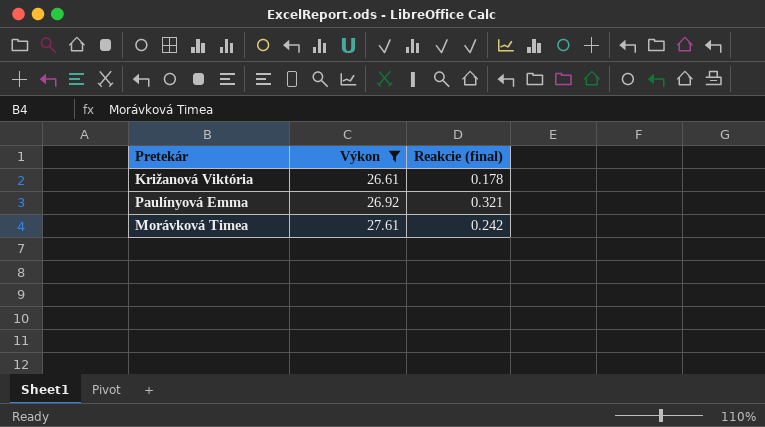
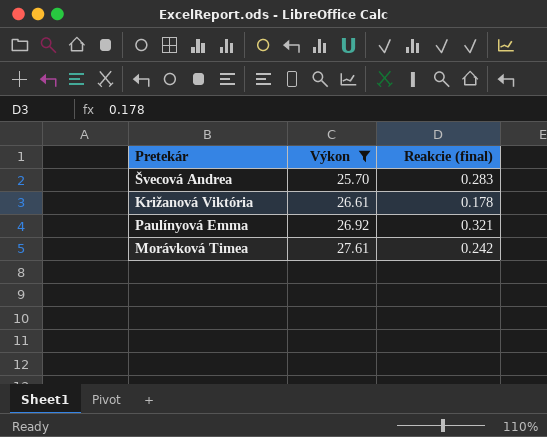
row Švecová Andrea: none -> 25.70 | 0.283

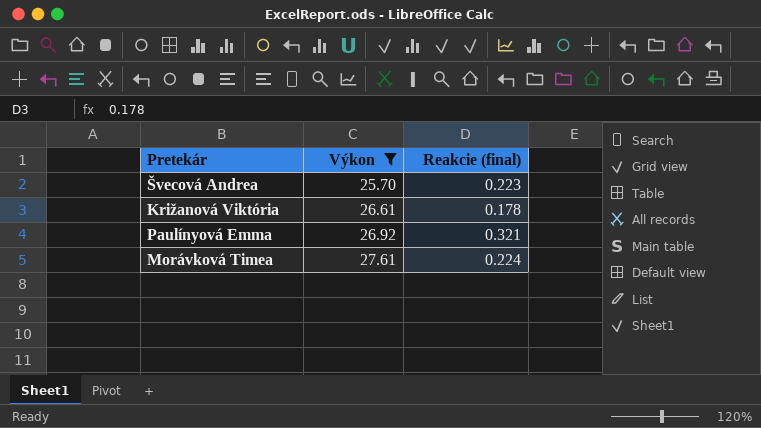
Švecová Andrea | Reakcie (final): 0.283 -> 0.223
Morávková Timea | Reakcie (final): 0.242 -> 0.224

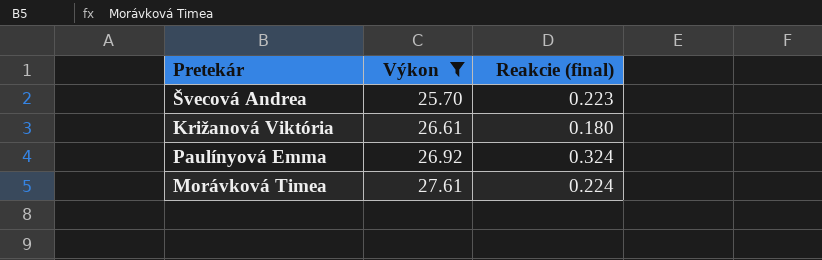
Križanová Viktória | Reakcie (final): 0.178 -> 0.180
Paulínyová Emma | Reakcie (final): 0.321 -> 0.324

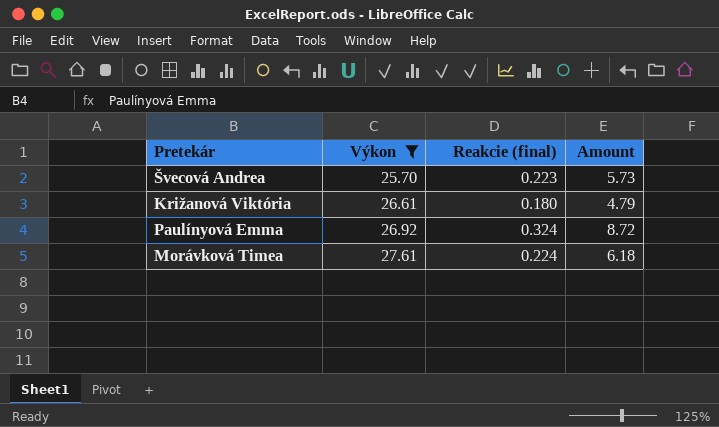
column Amount | formula: none -> [Výkon] * [Reakcie (final)]

